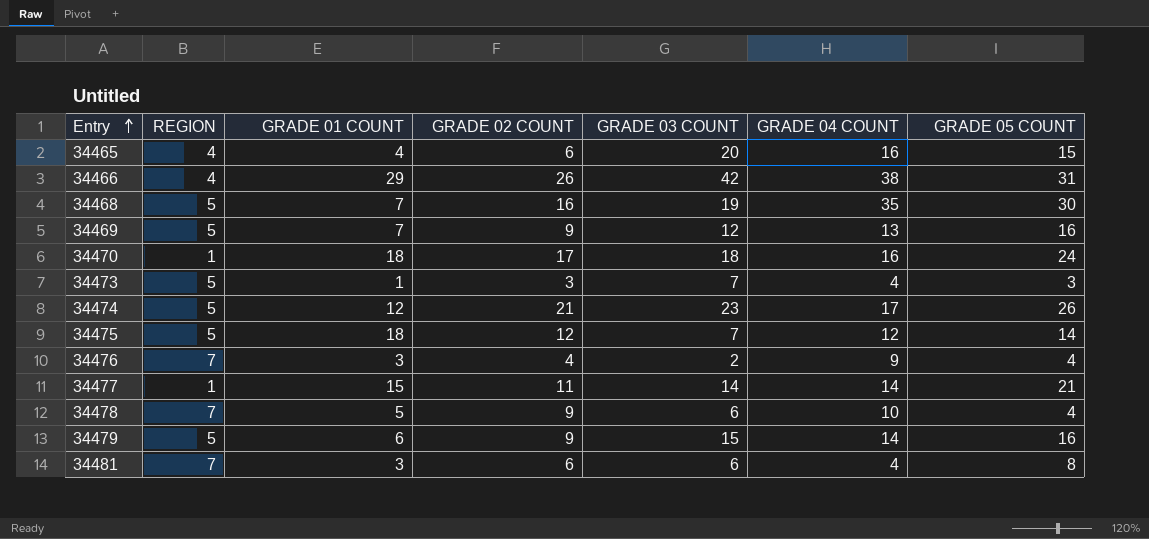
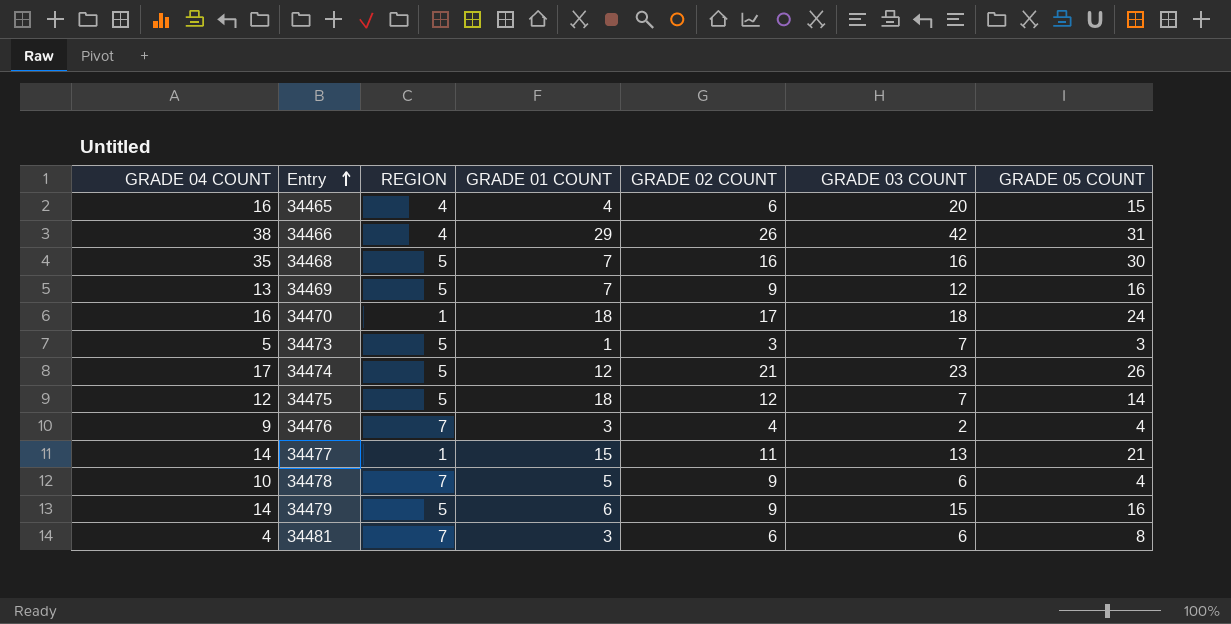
column GRADE 04 COUNT | position: 6 -> 1
34468 | GRADE 03 COUNT: 19 -> 16
34473 | GRADE 04 COUNT: 4 -> 5
34477 | GRADE 03 COUNT: 14 -> 13

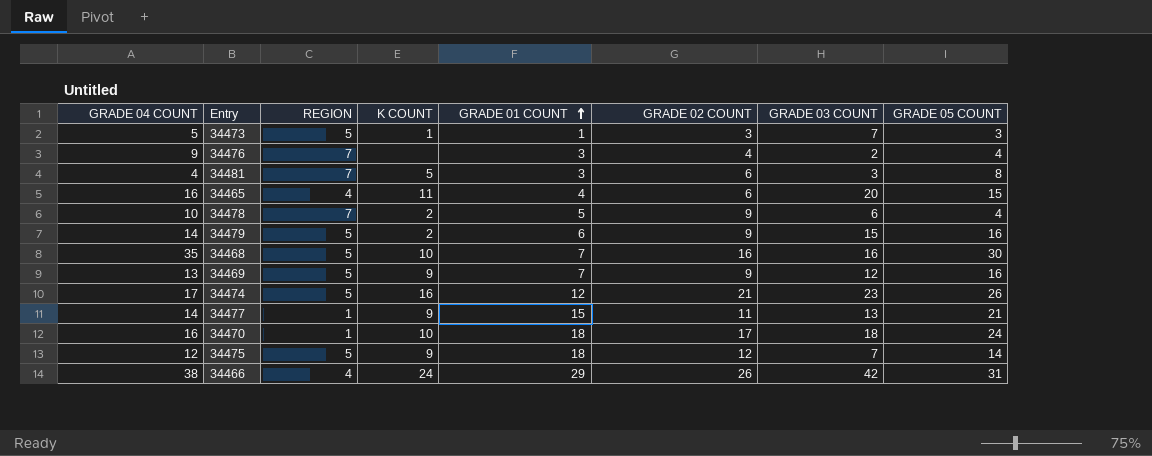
row order: Entry ascending -> GRADE 01 COUNT ascending
column K COUNT | position: none -> 4
34481 | GRADE 03 COUNT: 6 -> 3

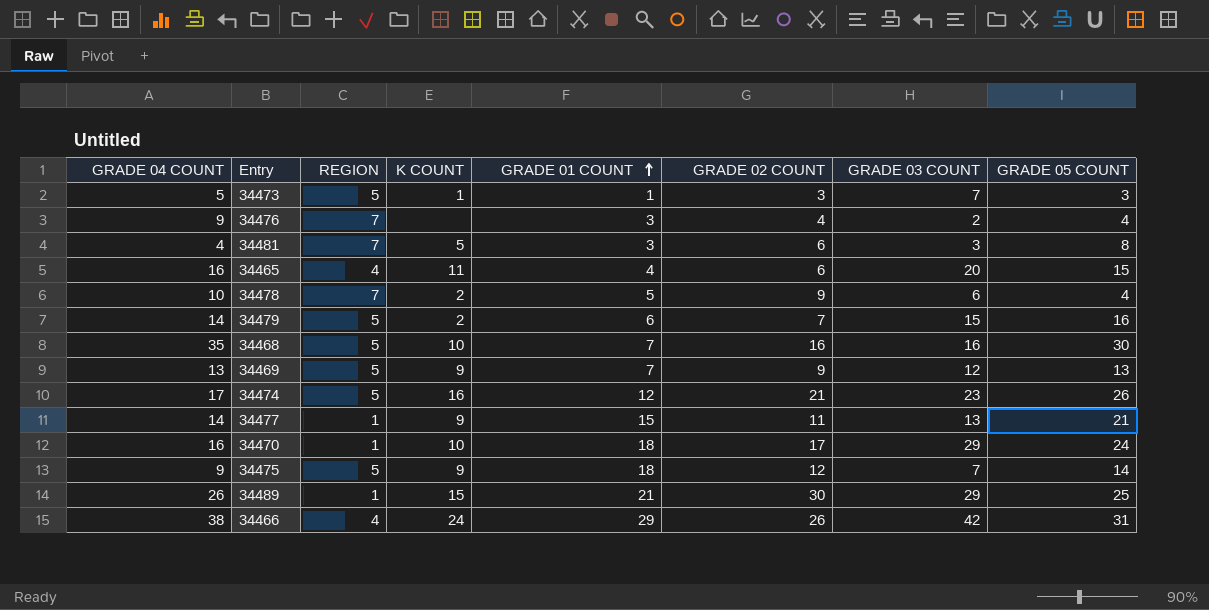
34479 | GRADE 02 COUNT: 9 -> 7
34469 | GRADE 05 COUNT: 16 -> 13
34470 | GRADE 03 COUNT: 18 -> 29
34475 | GRADE 04 COUNT: 12 -> 9
row 34489: none -> 26 | 1 | 15 | 21 | 30 | 29 | 25

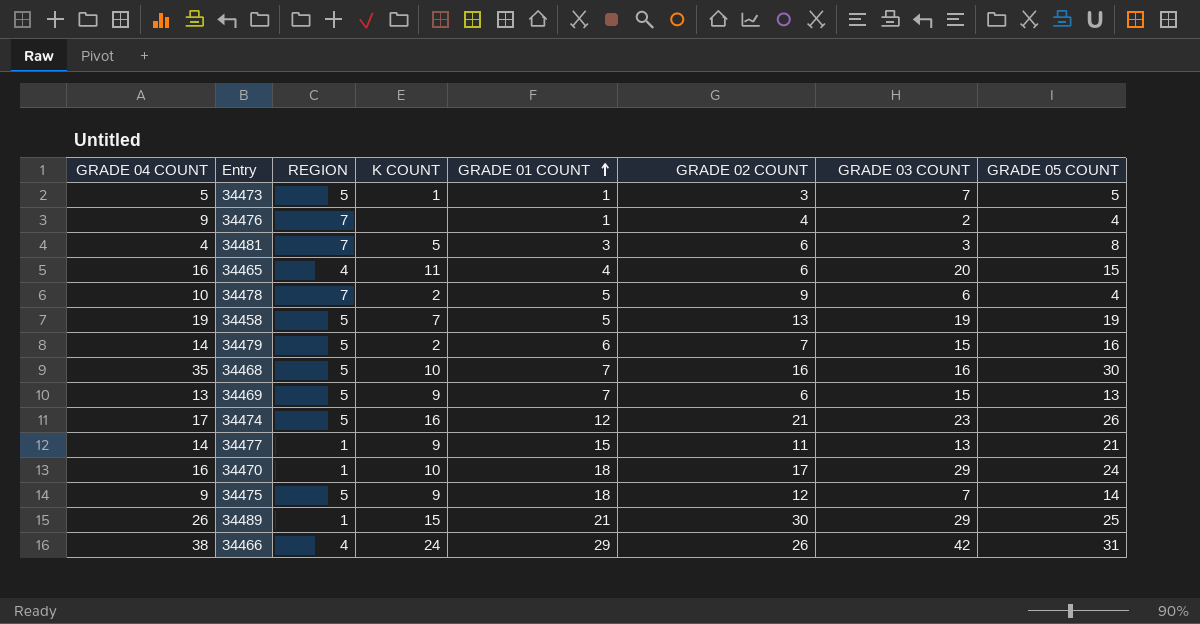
34473 | GRADE 05 COUNT: 3 -> 5
34476 | GRADE 01 COUNT: 3 -> 1
row 34458: none -> 19 | 5 | 7 | 5 | 13 | 19 | 19
34469 | GRADE 02 COUNT: 9 -> 6
34469 | GRADE 03 COUNT: 12 -> 15

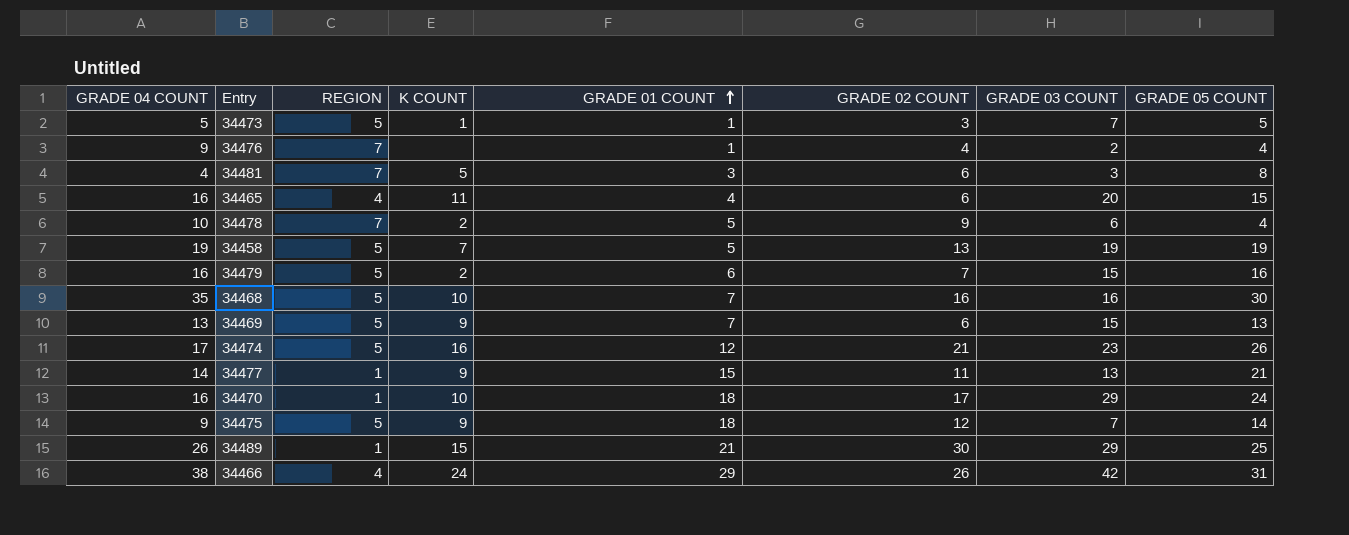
34479 | GRADE 04 COUNT: 14 -> 16

